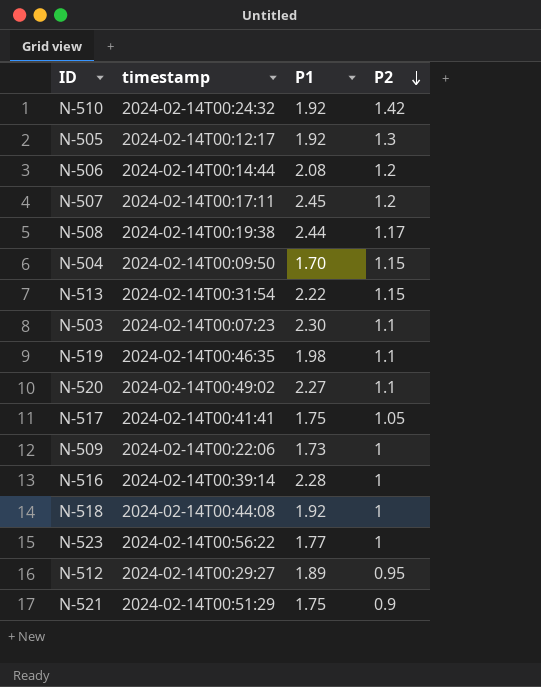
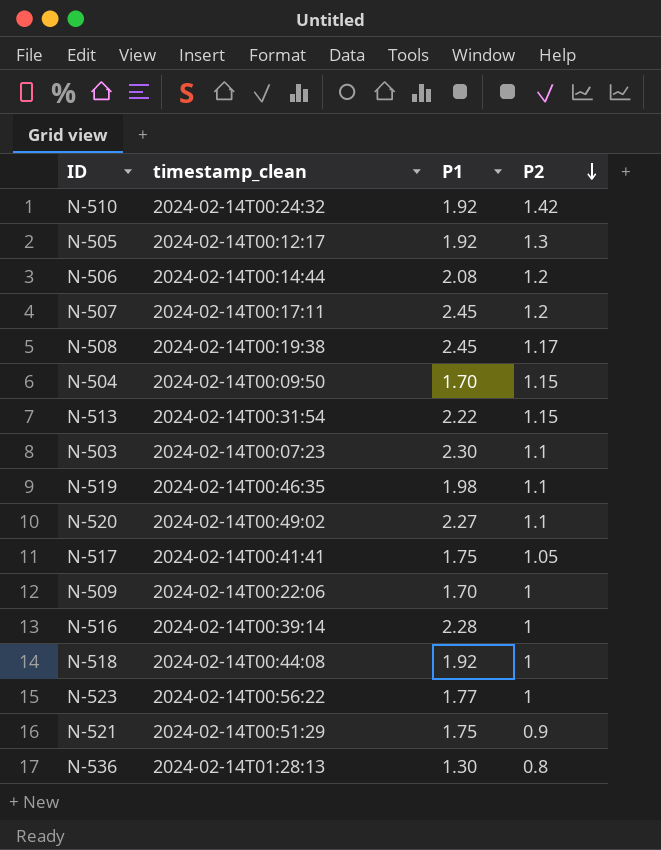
column name: timestamp -> timestamp_clean
row N-512: 2024-02-14T00:29:27 | 1.89 | 0.95 -> none
N-508 | P1: 2.44 -> 2.45
N-509 | P1: 1.73 -> 1.70
row N-536: none -> 2024-02-14T01:28:13 | 1.30 | 0.8

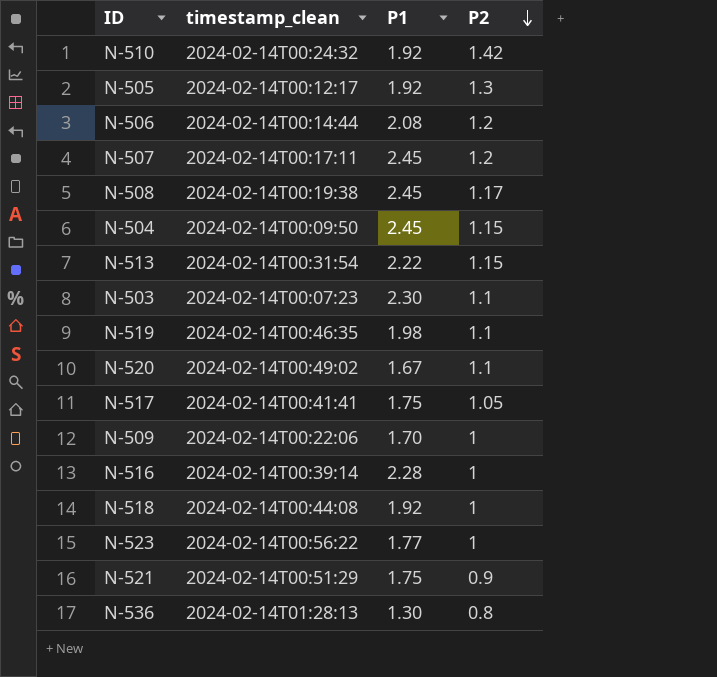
N-504 | P1: 1.70 -> 2.45
N-520 | P1: 2.27 -> 1.67

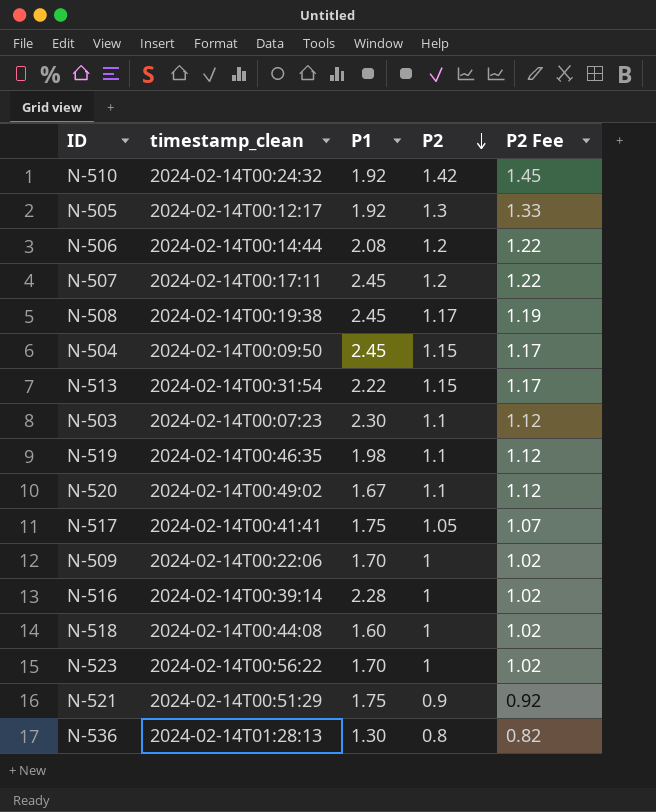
column P2 Fee | formula: none -> [P2] * 1.02
N-518 | P1: 1.92 -> 1.60
N-523 | P1: 1.77 -> 1.70

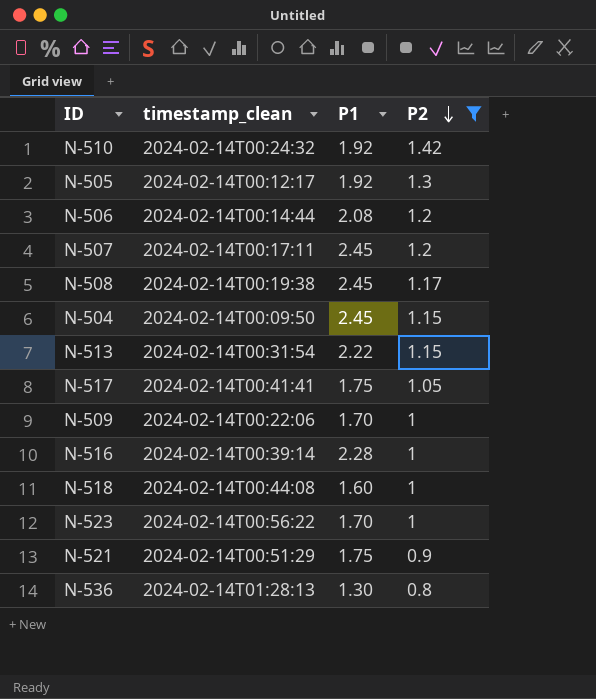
filter: none -> P2 != 1.1
column P2 Fee | formula: [P2] * 1.02 -> none

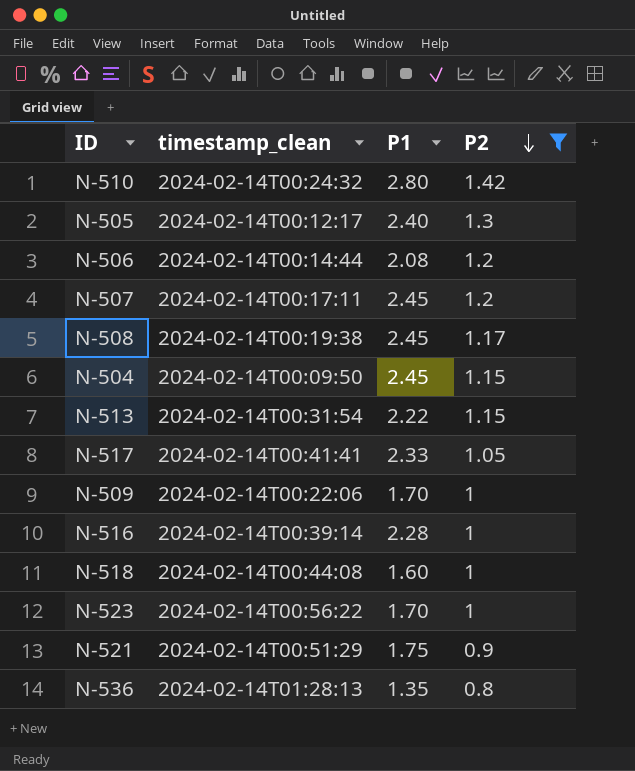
N-510 | P1: 1.92 -> 2.80
N-505 | P1: 1.92 -> 2.40
N-517 | P1: 1.75 -> 2.33
N-536 | P1: 1.30 -> 1.35

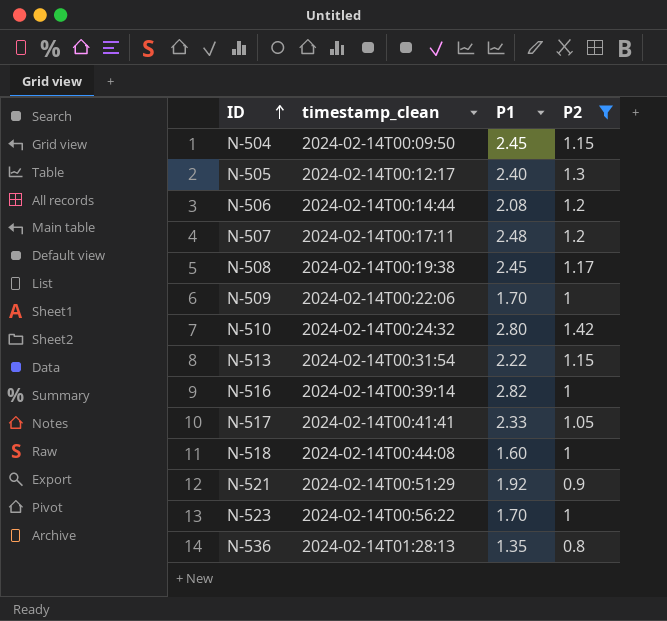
row order: P2 descending -> ID ascending
N-507 | P1: 2.45 -> 2.48
N-516 | P1: 2.28 -> 2.82
N-521 | P1: 1.75 -> 1.92

